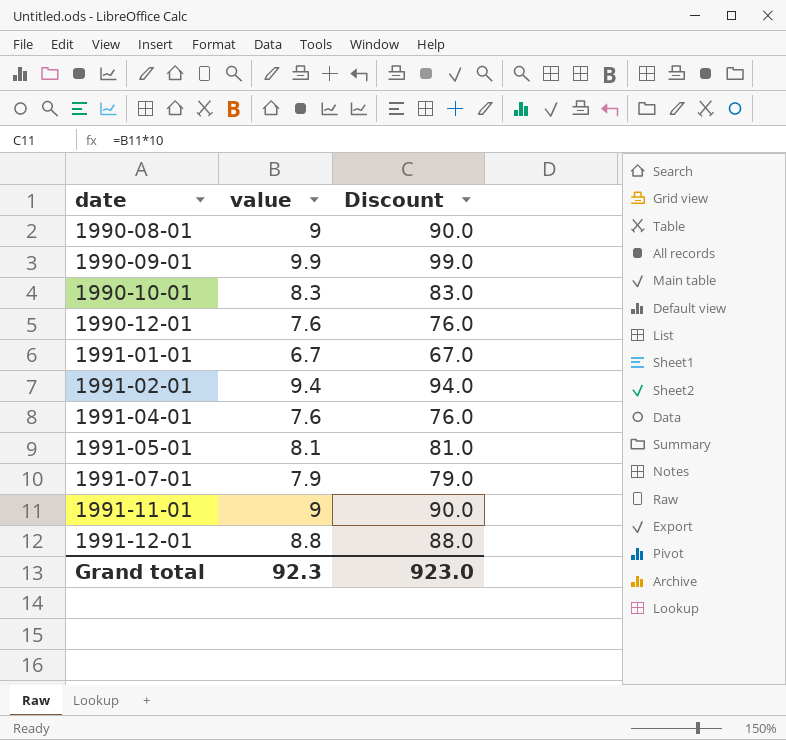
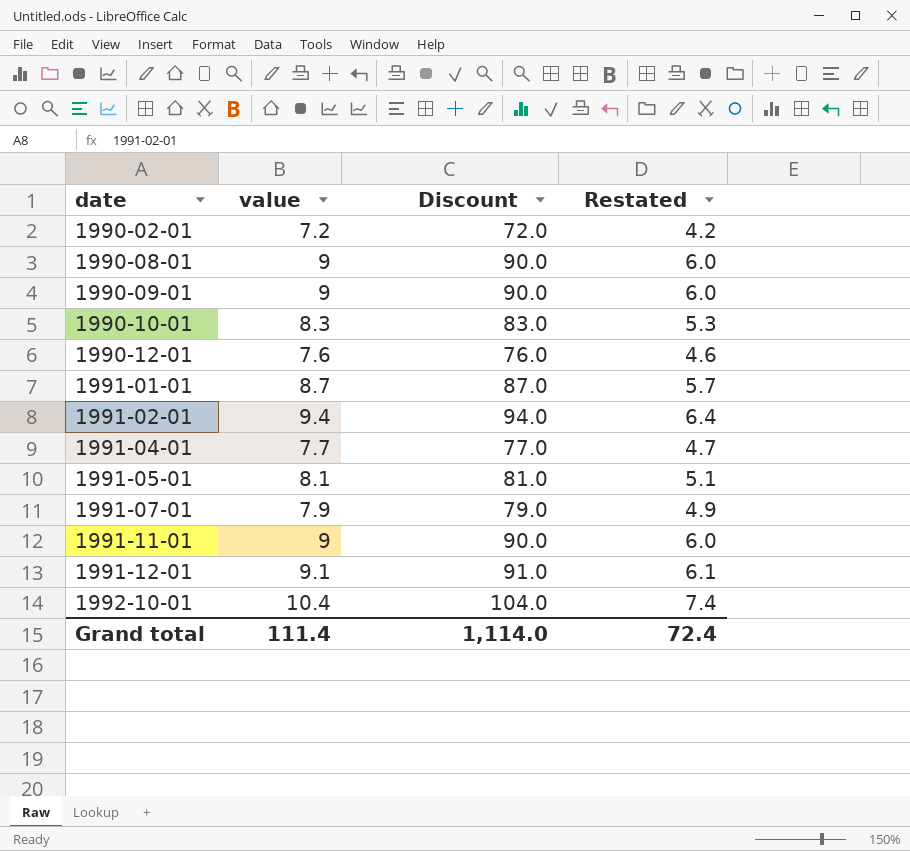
column Restated | formula: none -> [value] - 3
row 1990-02-01: none -> 7.2 | 72.0 | 4.2
1990-09-01 | value: 9.9 -> 9
1990-09-01 | Discount: 99.0 -> 90.0
1991-01-01 | value: 6.7 -> 8.7
1991-01-01 | Discount: 67.0 -> 87.0
1991-04-01 | value: 7.6 -> 7.7
1991-04-01 | Discount: 76.0 -> 77.0
1991-12-01 | value: 8.8 -> 9.1
1991-12-01 | Discount: 88.0 -> 91.0
row 1992-10-01: none -> 10.4 | 104.0 | 7.4
Grand total | value: 92.3 -> 111.4
Grand total | Discount: 923.0 -> 1,114.0

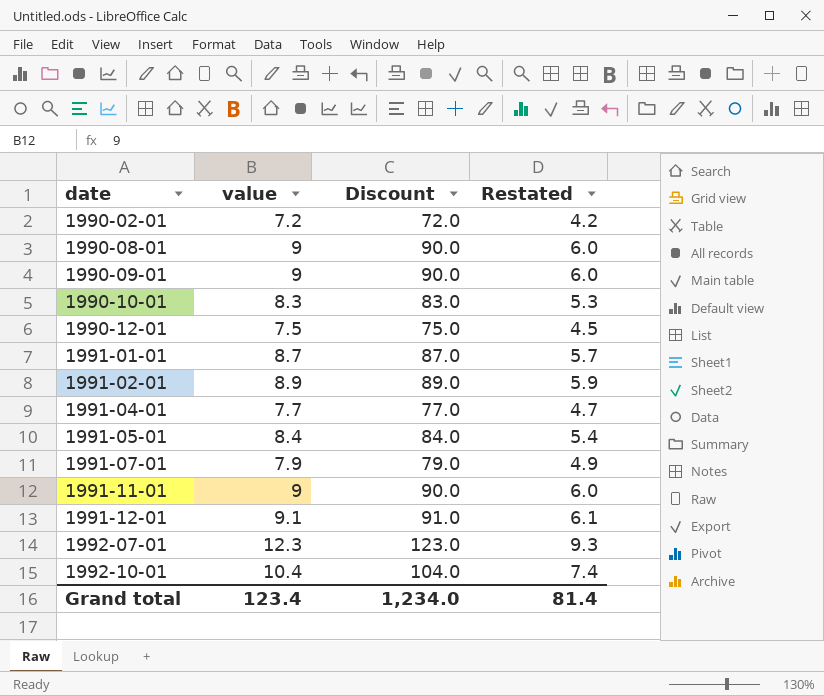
1990-12-01 | value: 7.6 -> 7.5
1990-12-01 | Discount: 76.0 -> 75.0
1990-12-01 | Restated: 4.6 -> 4.5
1991-02-01 | value: 9.4 -> 8.9
1991-02-01 | Discount: 94.0 -> 89.0
1991-02-01 | Restated: 6.4 -> 5.9
1991-05-01 | value: 8.1 -> 8.4
1991-05-01 | Discount: 81.0 -> 84.0
1991-05-01 | Restated: 5.1 -> 5.4
row 1992-07-01: none -> 12.3 | 123.0 | 9.3
Grand total | value: 111.4 -> 123.4
Grand total | Discount: 1,114.0 -> 1,234.0
Grand total | Restated: 72.4 -> 81.4

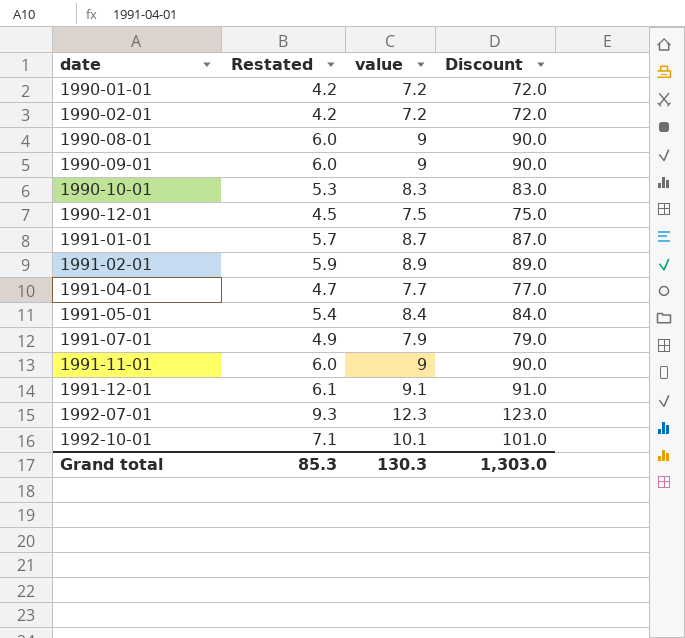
column Restated | position: 4 -> 2
row 1990-01-01: none -> 4.2 | 7.2 | 72.0
1992-10-01 | Restated: 7.4 -> 7.1
1992-10-01 | value: 10.4 -> 10.1
1992-10-01 | Discount: 104.0 -> 101.0
Grand total | Restated: 81.4 -> 85.3
Grand total | value: 123.4 -> 130.3
Grand total | Discount: 1,234.0 -> 1,303.0

